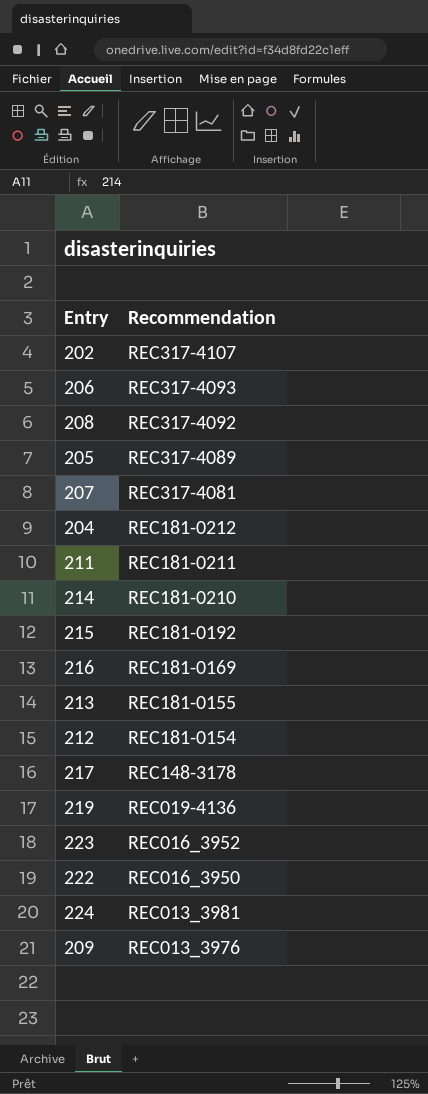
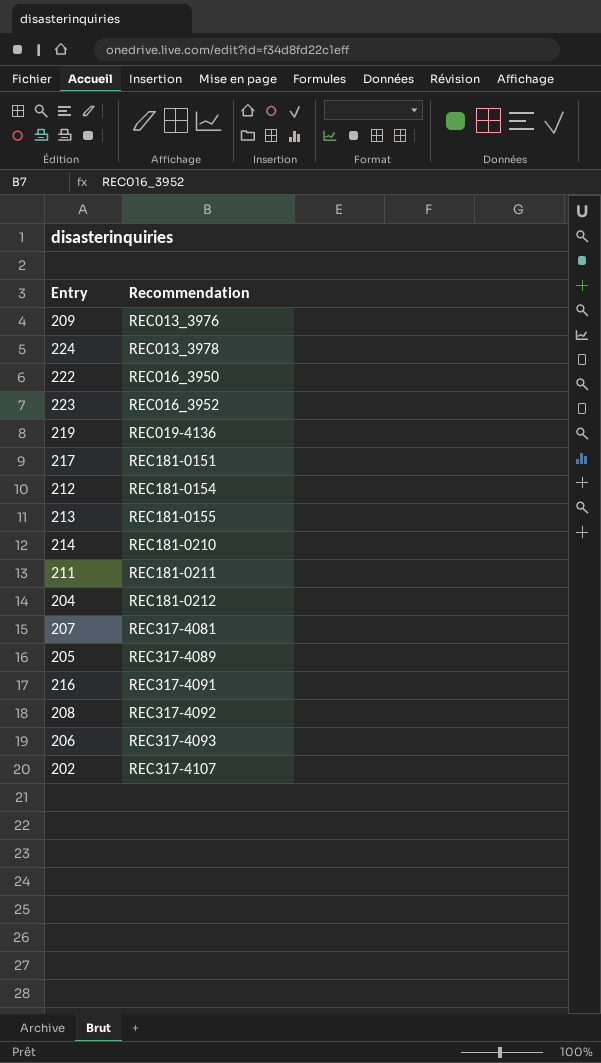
row order: Recommendation descending -> Recommendation ascending
row 215: REC181-0192 -> none
224 | Recommendation: REC013_3981 -> REC013_3978
217 | Recommendation: REC148-3178 -> REC181-0151
216 | Recommendation: REC181-0169 -> REC317-4091

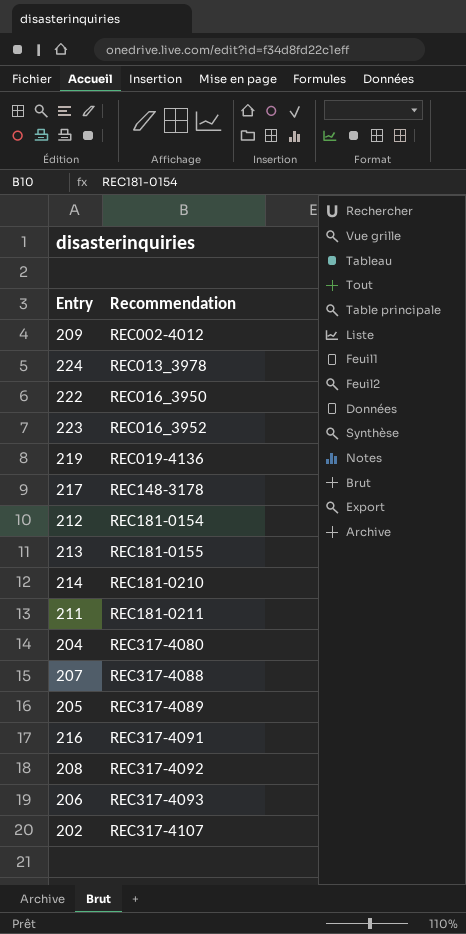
209 | Recommendation: REC013_3976 -> REC002-4012
217 | Recommendation: REC181-0151 -> REC148-3178
204 | Recommendation: REC181-0212 -> REC317-4080
207 | Recommendation: REC317-4081 -> REC317-4088

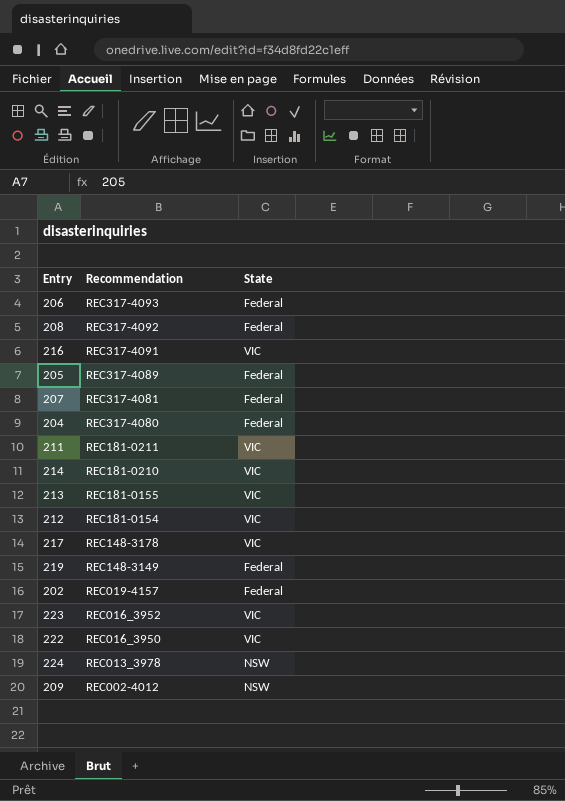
row order: Recommendation ascending -> Recommendation descending
column State | position: none -> 3
207 | Recommendation: REC317-4088 -> REC317-4081
219 | Recommendation: REC019-4136 -> REC148-3149
202 | Recommendation: REC317-4107 -> REC019-4157

